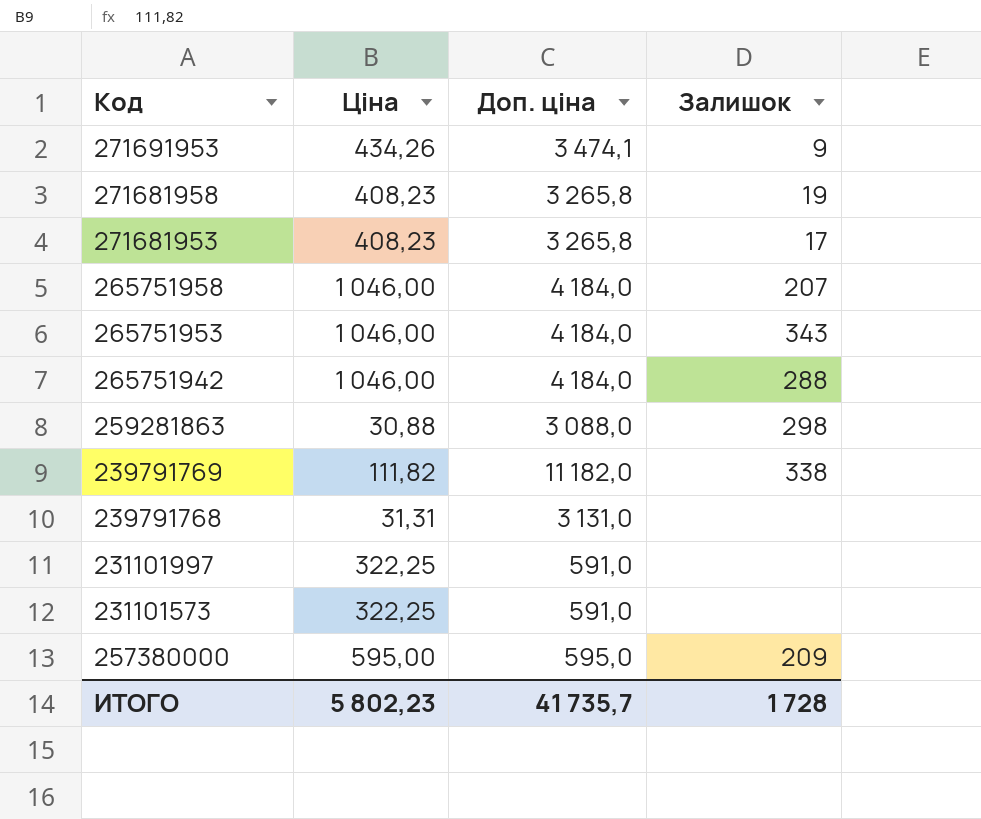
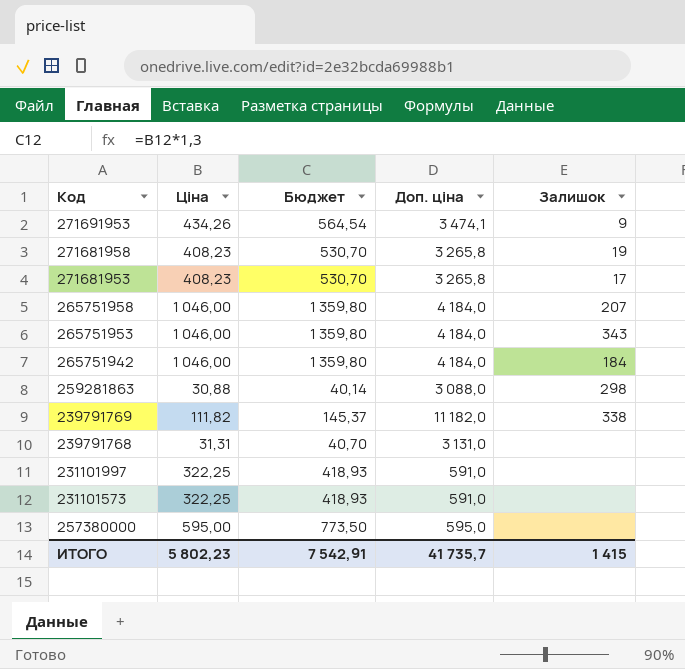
column Бюджет | formula: none -> [Ціна] * 1,3
265751942 | Залишок: 288 -> 184
257380000 | Залишок: 209 -> none
ИТОГО | Залишок: 1 728 -> 1 415

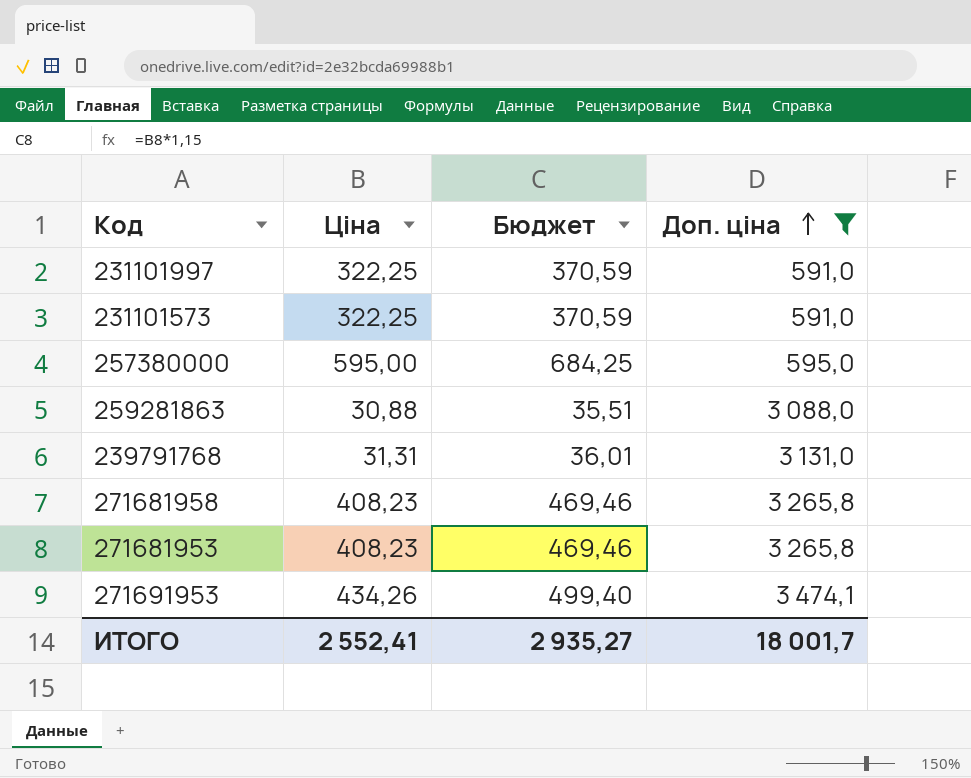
filter: none -> Доп. ціна <= 3 474,1
row order: none -> Доп. ціна ascending
column Залишок | position: 5 -> none
column Бюджет | formula: [Ціна] * 1,3 -> [Ціна] * 1,15
ИТОГО | Ціна: 5 802,23 -> 2 552,41
ИТОГО | Бюджет: 7 542,91 -> 2 935,27
ИТОГО | Доп. ціна: 41 735,7 -> 18 001,7

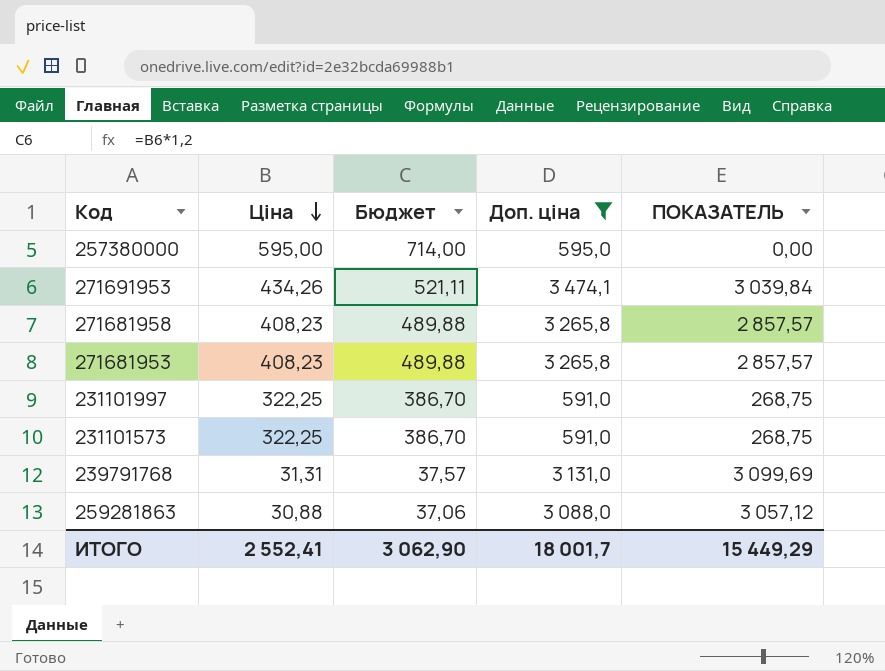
row order: Доп. ціна ascending -> Ціна descending
column Бюджет | formula: [Ціна] * 1,15 -> [Ціна] * 1,2
column ПОКАЗАТЕЛЬ | formula: none -> [Доп. ціна] - [Ціна]
ИТОГО | Бюджет: 2 935,27 -> 3 062,90

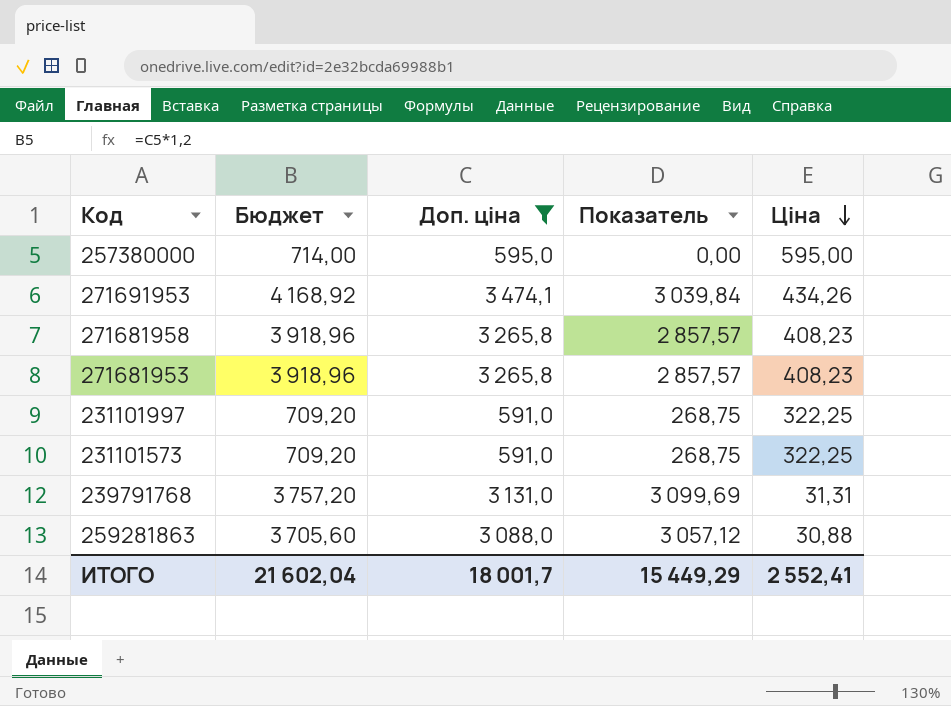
column Бюджет | formula: [Ціна] * 1,2 -> [Доп. ціна] * 1,2
column name: ПОКАЗАТЕЛЬ -> Показатель
column Ціна | position: 2 -> 5
ИТОГО | Бюджет: 3 062,90 -> 21 602,04

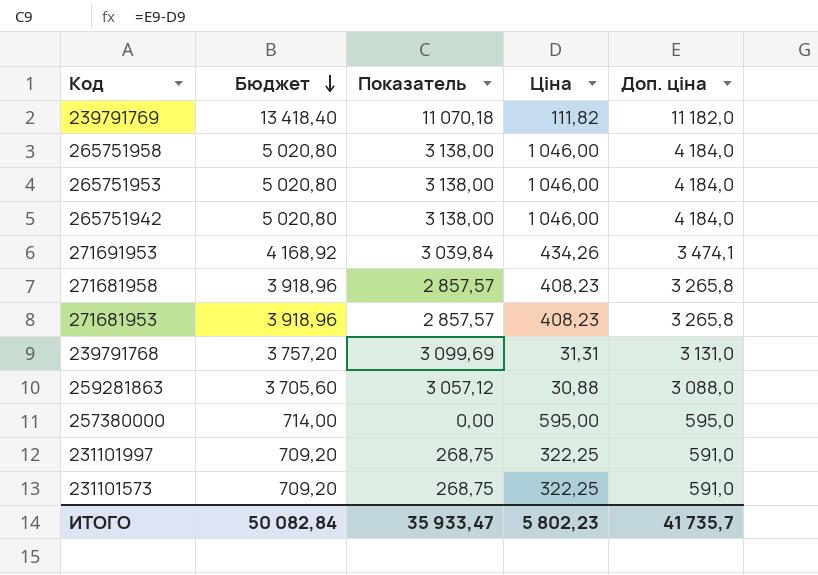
filter: Доп. ціна <= 3 474,1 -> none
row order: Ціна descending -> Бюджет descending
column Доп. ціна | position: 3 -> 5
ИТОГО | Бюджет: 21 602,04 -> 50 082,84
ИТОГО | Показатель: 15 449,29 -> 35 933,47
ИТОГО | Ціна: 2 552,41 -> 5 802,23
ИТОГО | Доп. ціна: 18 001,7 -> 41 735,7

